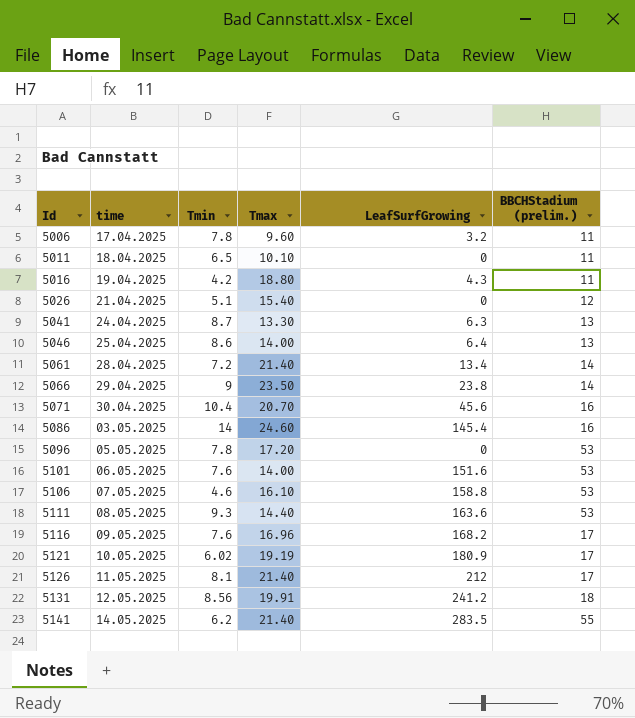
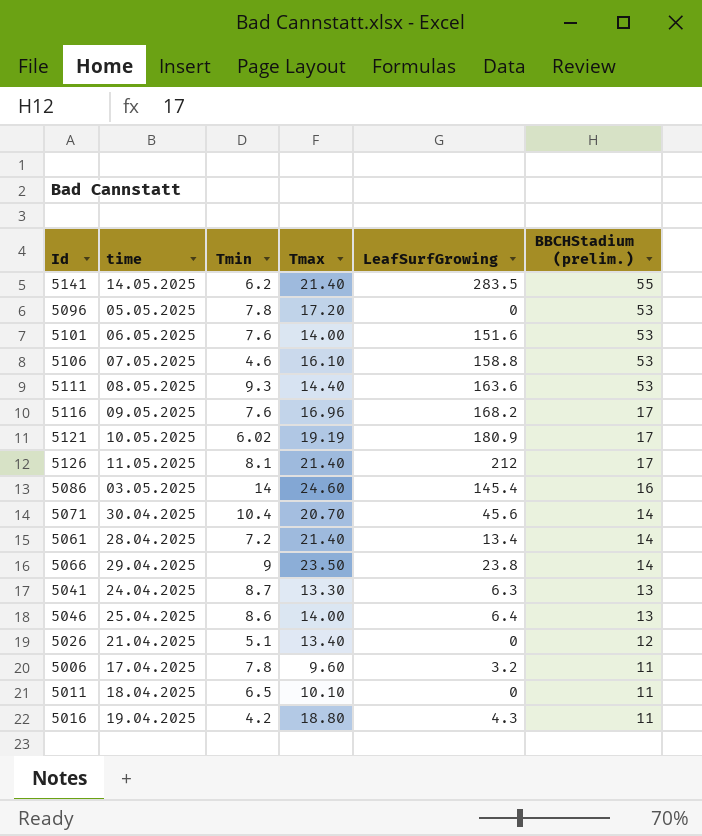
row order: Id ascending -> BBCHStadium (prelim.) descending
row 5131: 12.05.2025 | 8.56 | 19.91 | 241.2 | 18 -> none
5071 | BBCHStadium (prelim.): 16 -> 14
5026 | Tmax: 15.40 -> 13.40

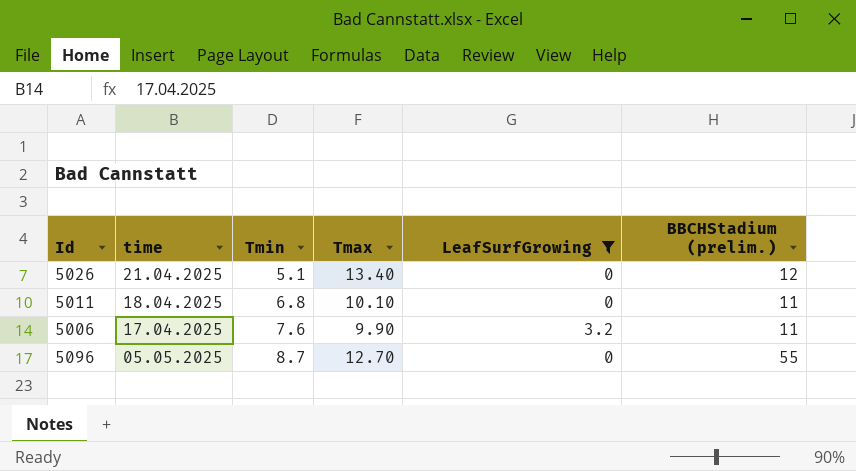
filter: none -> LeafSurfGrowing <= 3.2
row order: BBCHStadium (prelim.) descending -> Tmin ascending
5011 | Tmin: 6.5 -> 6.8
5006 | Tmin: 7.8 -> 7.6
5006 | Tmax: 9.60 -> 9.90
5096 | Tmin: 7.8 -> 8.7
5096 | Tmax: 17.20 -> 12.70
5096 | BBCHStadium (prelim.): 53 -> 55

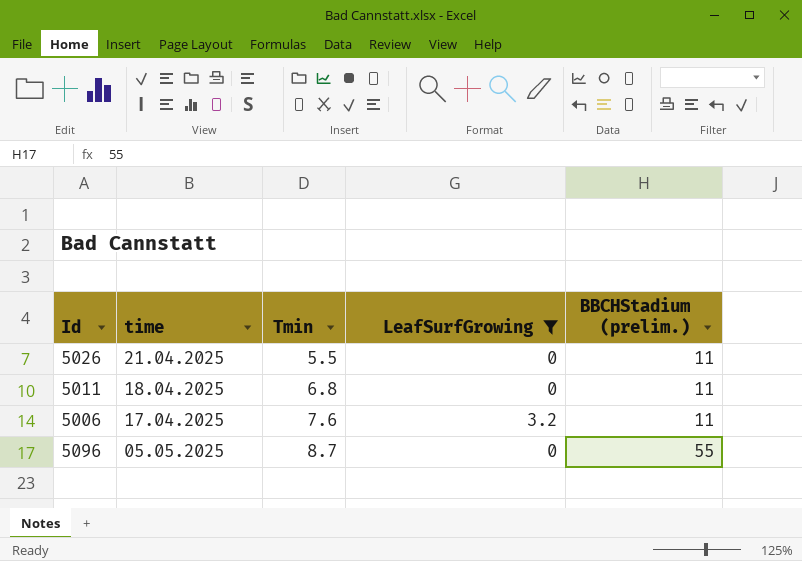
column Tmax | position: 4 -> none
5026 | Tmin: 5.1 -> 5.5
5026 | BBCHStadium (prelim.): 12 -> 11

